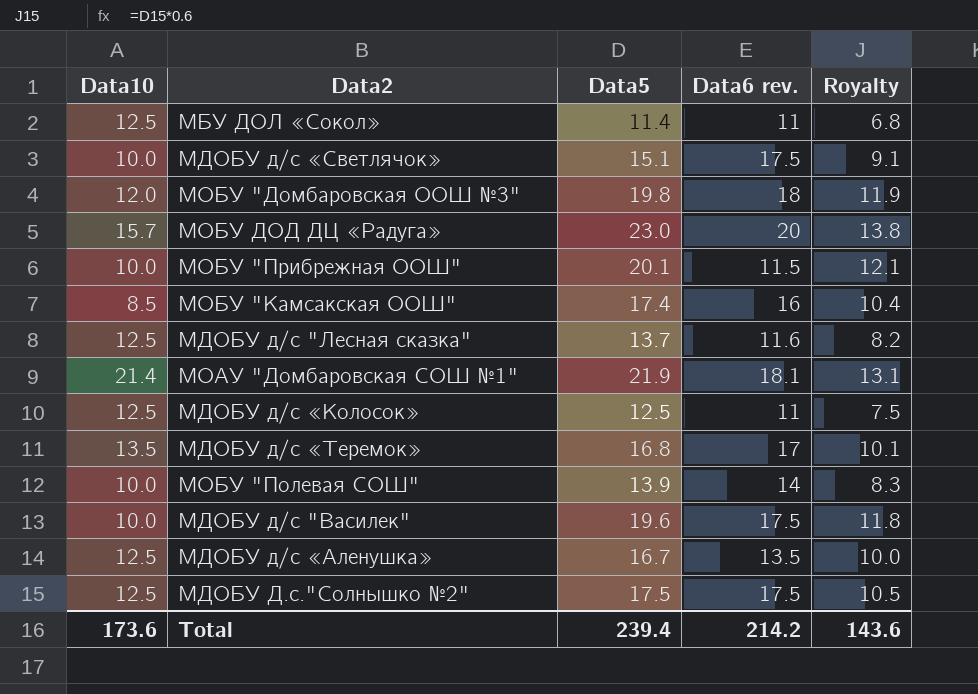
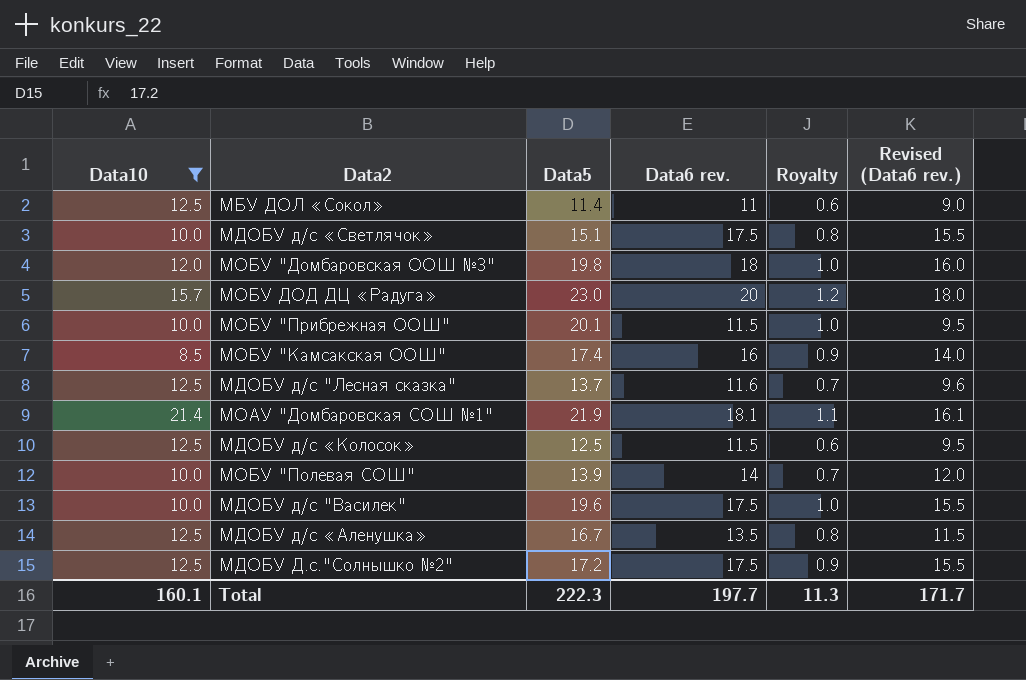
filter: none -> Data10 != 13.5
column Royalty | formula: [Data5] * 0.6 -> [Data5] * 0.05
column Revised (Data6 rev.) | formula: none -> [Data6 rev.] - 2
МДОБУ д/с «Колосок» | Data6 rev.: 11 -> 11.5
МДОБУ Д.с."Солнышко №2" | Data5: 17.5 -> 17.2
Total | Data10: 173.6 -> 160.1
Total | Data5: 239.4 -> 222.3
Total | Data6 rev.: 214.2 -> 197.7
Total | Royalty: 143.6 -> 11.3

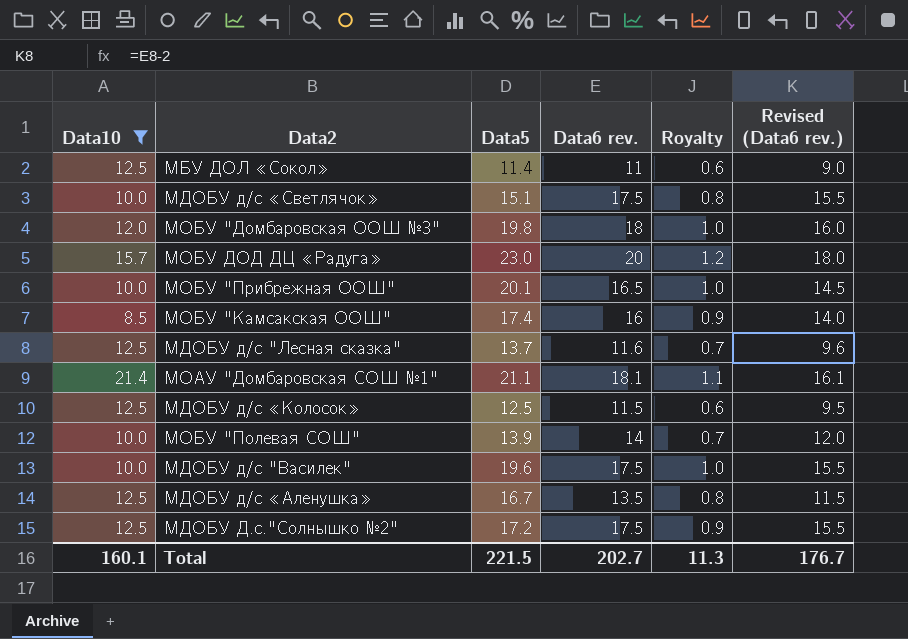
МОБУ "Прибрежная ООШ" | Data6 rev.: 11.5 -> 16.5
МОБУ "Прибрежная ООШ" | Revised (Data6 rev.): 9.5 -> 14.5
МОАУ "Домбаровская СОШ №1" | Data5: 21.9 -> 21.1
Total | Data5: 222.3 -> 221.5
Total | Data6 rev.: 197.7 -> 202.7
Total | Revised (Data6 rev.): 171.7 -> 176.7

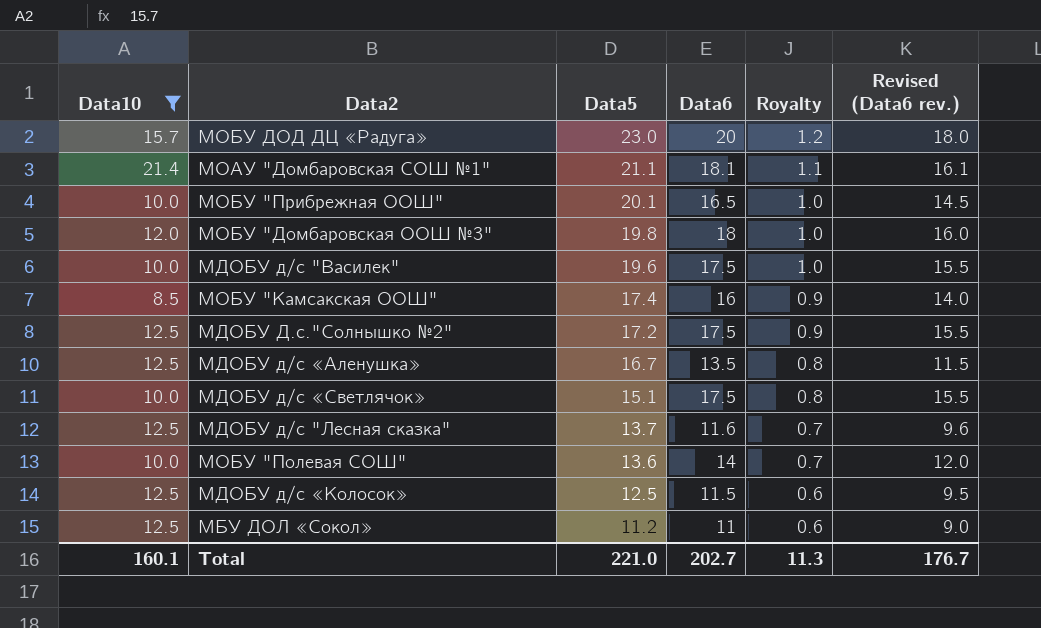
row order: none -> Data5 descending
column name: Data6 rev. -> Data6
МОБУ "Полевая СОШ" | Data5: 13.9 -> 13.6
МБУ ДОЛ «Сокол» | Data5: 11.4 -> 11.2
Total | Data5: 221.5 -> 221.0

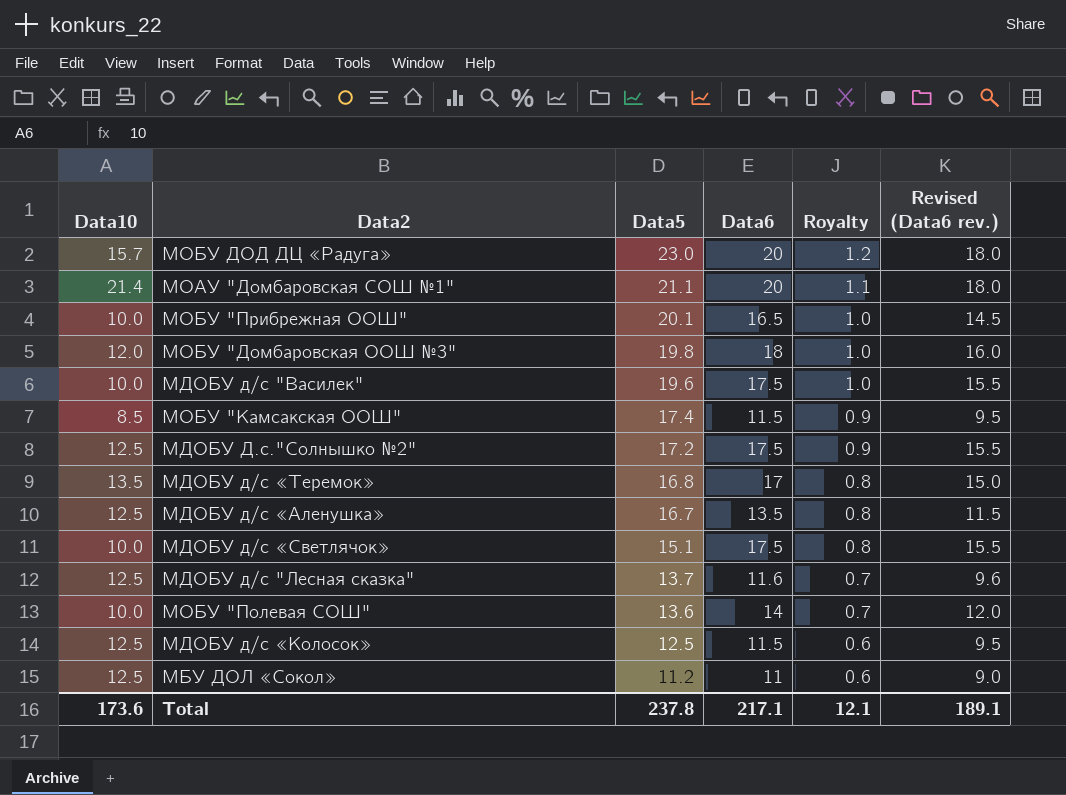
filter: Data10 != 13.5 -> none
МОАУ "Домбаровская СОШ №1" | Data6: 18.1 -> 20
МОАУ "Домбаровская СОШ №1" | Revised (Data6 rev.): 16.1 -> 18.0
МОБУ "Камсакская ООШ" | Data6: 16 -> 11.5
МОБУ "Камсакская ООШ" | Revised (Data6 rev.): 14.0 -> 9.5
Total | Data10: 160.1 -> 173.6
Total | Data5: 221.0 -> 237.8
Total | Data6: 202.7 -> 217.1
Total | Royalty: 11.3 -> 12.1
Total | Revised (Data6 rev.): 176.7 -> 189.1

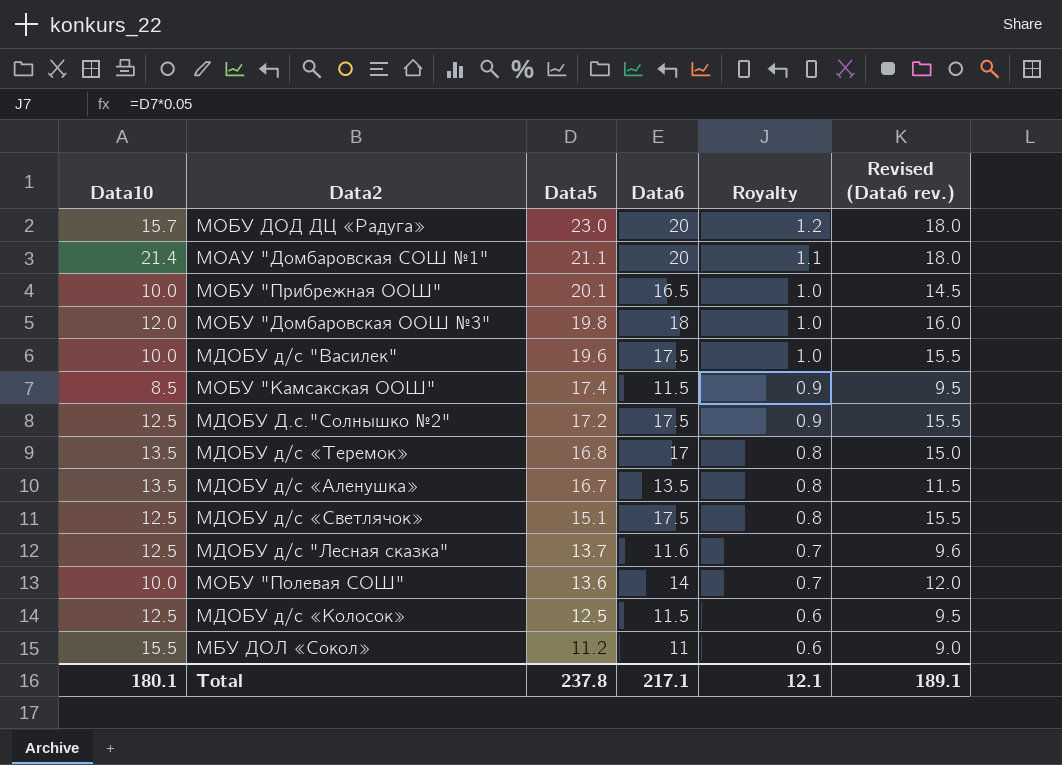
МДОБУ д/с «Аленушка» | Data10: 12.5 -> 13.5
МДОБУ д/с «Светлячок» | Data10: 10.0 -> 12.5
МБУ ДОЛ «Сокол» | Data10: 12.5 -> 15.5
Total | Data10: 173.6 -> 180.1

